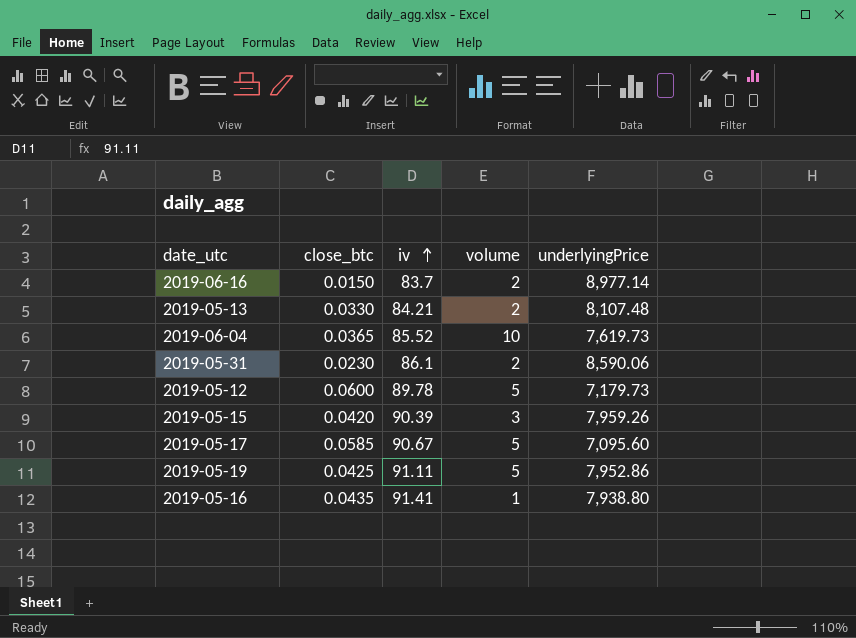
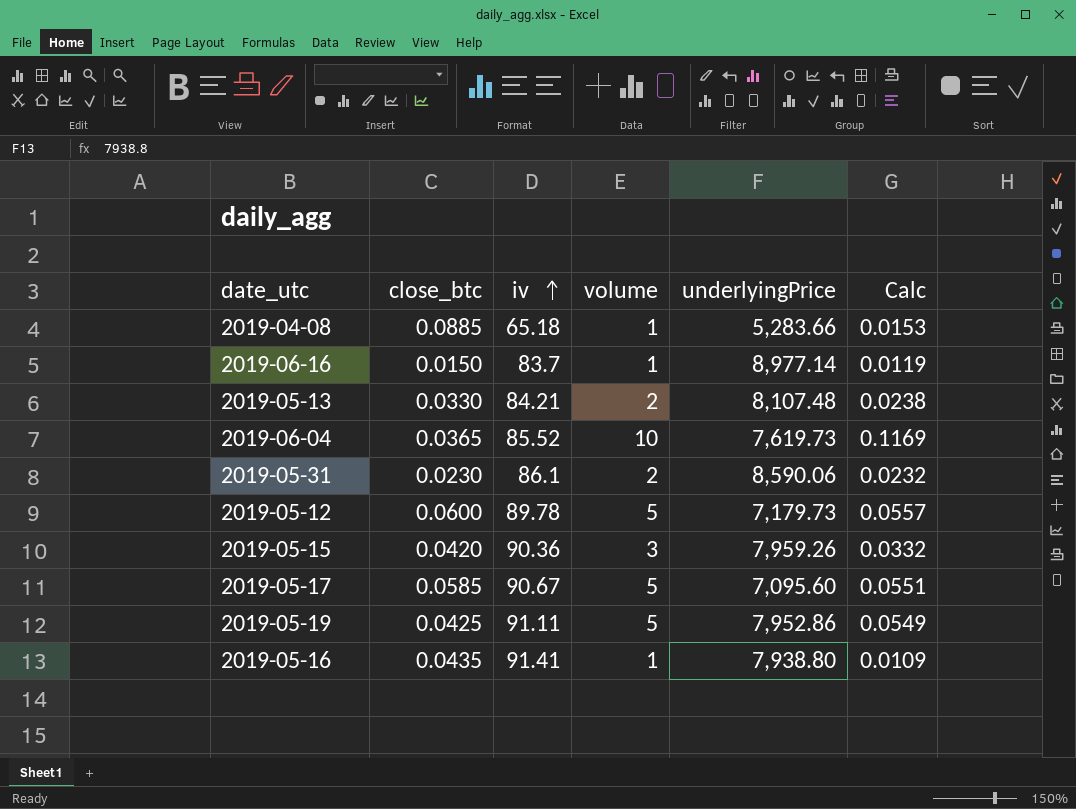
column Calc | formula: none -> [volume] / [iv]
row 2019-04-08: none -> 0.0885 | 65.18 | 1 | 5,283.66 | 0.0153
2019-06-16 | volume: 2 -> 1
2019-05-15 | iv: 90.39 -> 90.36

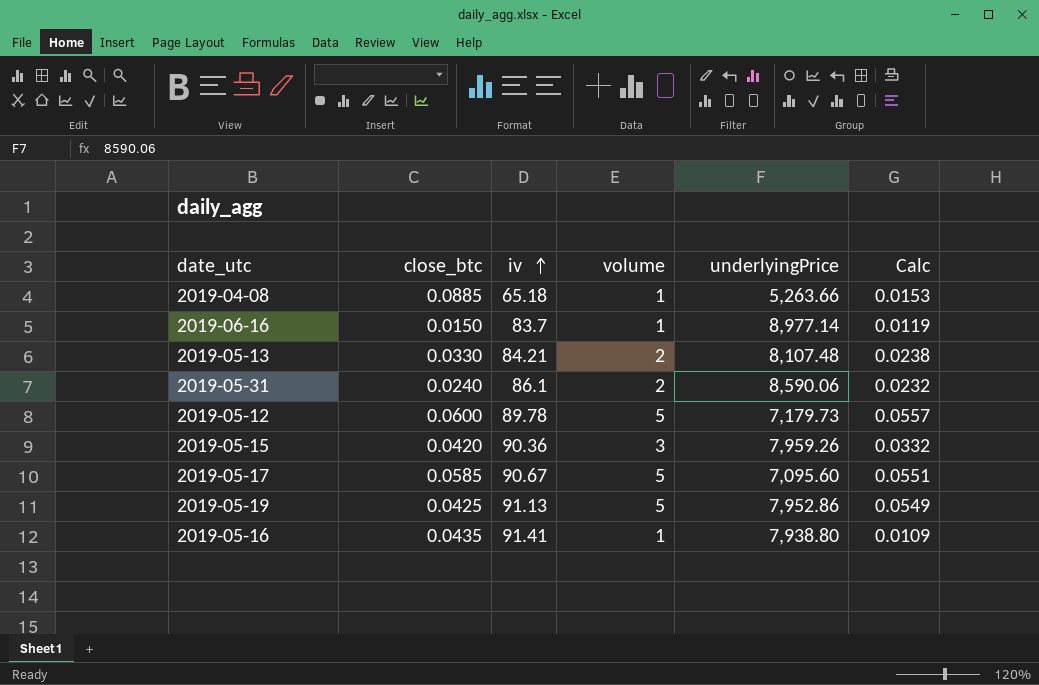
row 2019-06-04: 0.0365 | 85.52 | 10 | 7,619.73 | 0.1169 -> none
2019-04-08 | underlyingPrice: 5,283.66 -> 5,263.66
2019-05-31 | close_btc: 0.0230 -> 0.0240
2019-05-19 | iv: 91.11 -> 91.13

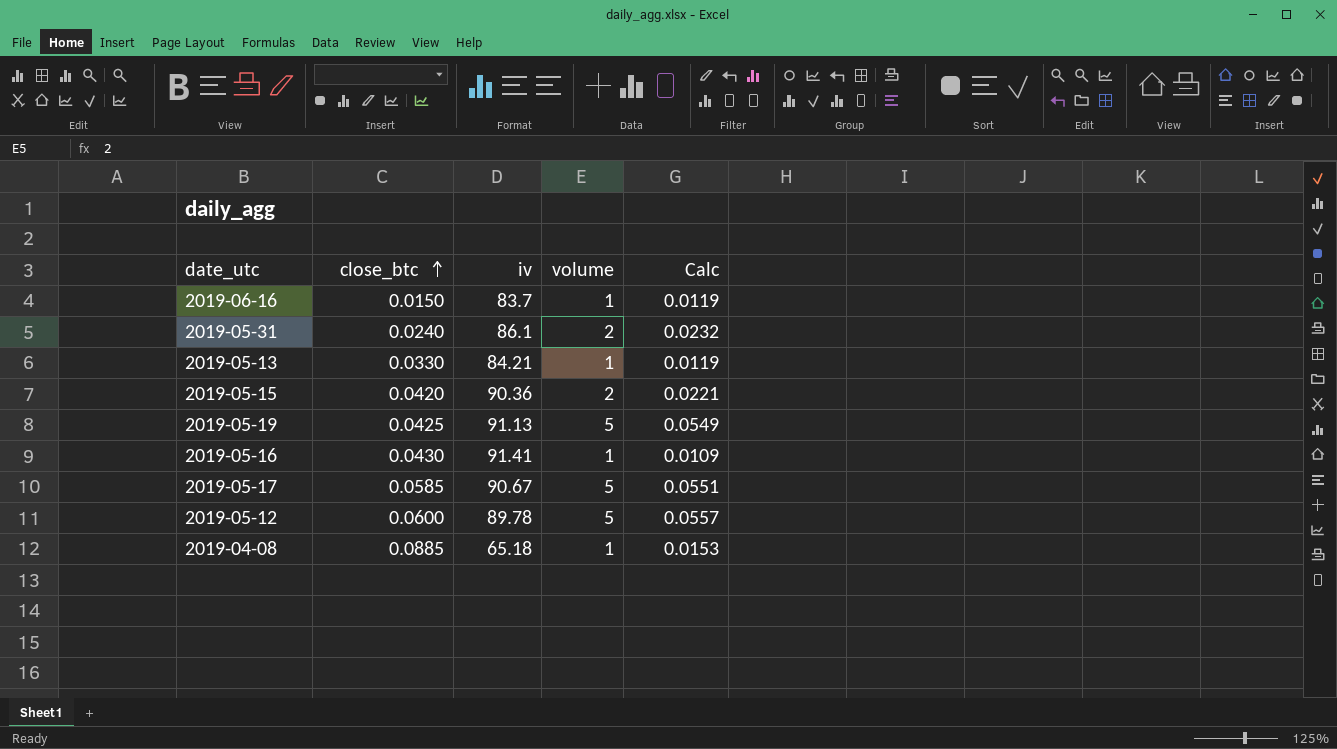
row order: iv ascending -> close_btc ascending
column underlyingPrice | position: 5 -> none
2019-05-13 | volume: 2 -> 1
2019-05-13 | Calc: 0.0238 -> 0.0119
2019-05-15 | volume: 3 -> 2
2019-05-15 | Calc: 0.0332 -> 0.0221
2019-05-16 | close_btc: 0.0435 -> 0.0430

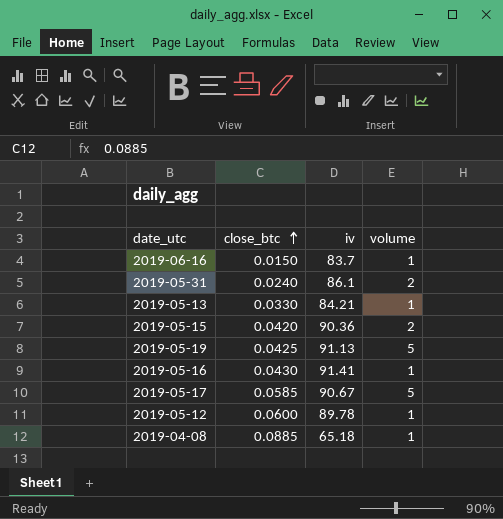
column Calc | formula: [volume] / [iv] -> none
2019-05-12 | volume: 5 -> 1

